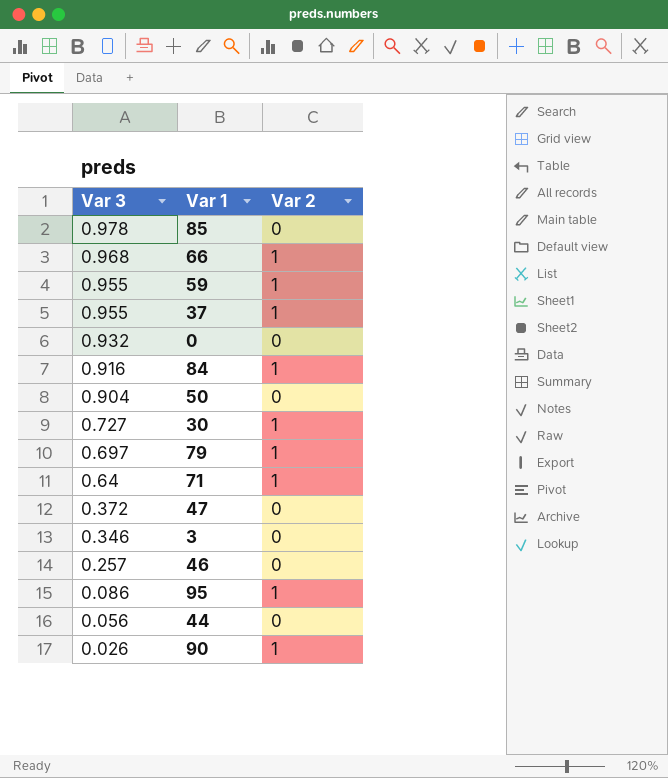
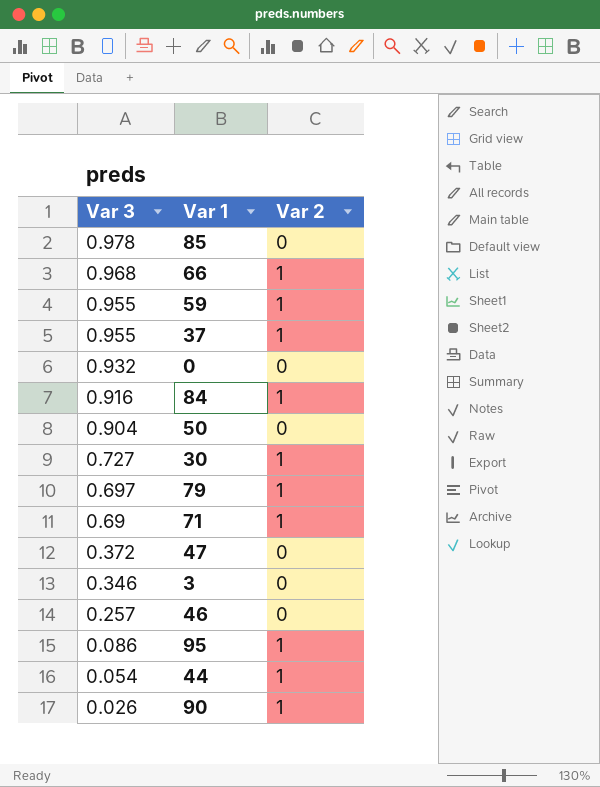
71 | Var 3: 0.64 -> 0.69
44 | Var 3: 0.056 -> 0.054
44 | Var 2: 0 -> 1

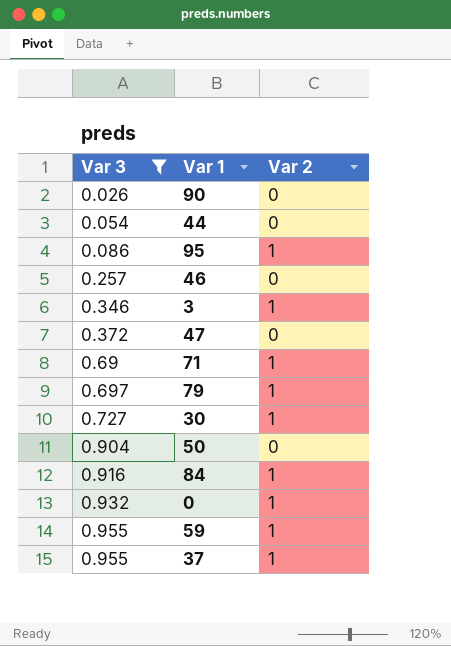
filter: none -> Var 3 <= 0.955
row order: Var 3 descending -> Var 3 ascending
90 | Var 2: 1 -> 0
44 | Var 2: 1 -> 0
3 | Var 2: 0 -> 1
0 | Var 2: 0 -> 1

